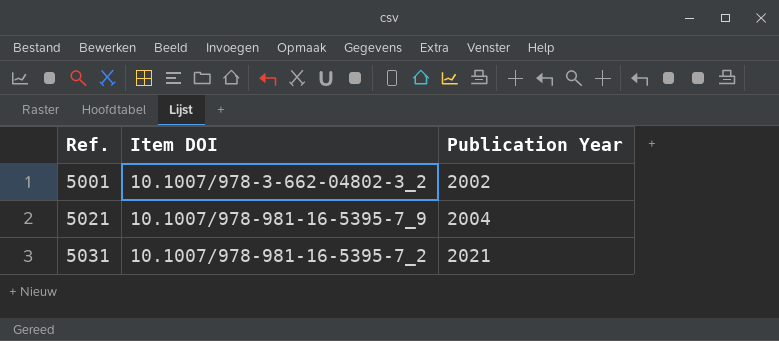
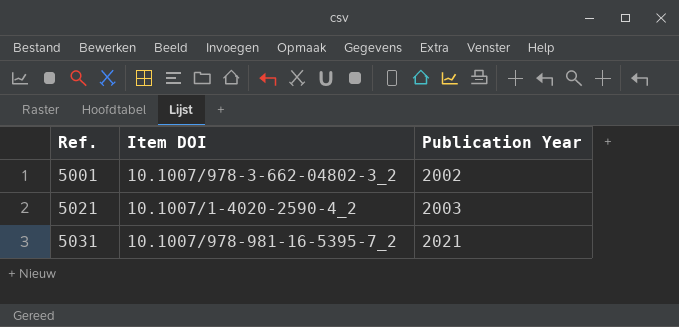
5021 | Item DOI: 10.1007/978-981-16-5395-7_9 -> 10.1007/1-4020-2590-4_2
5021 | Publication Year: 2004 -> 2003

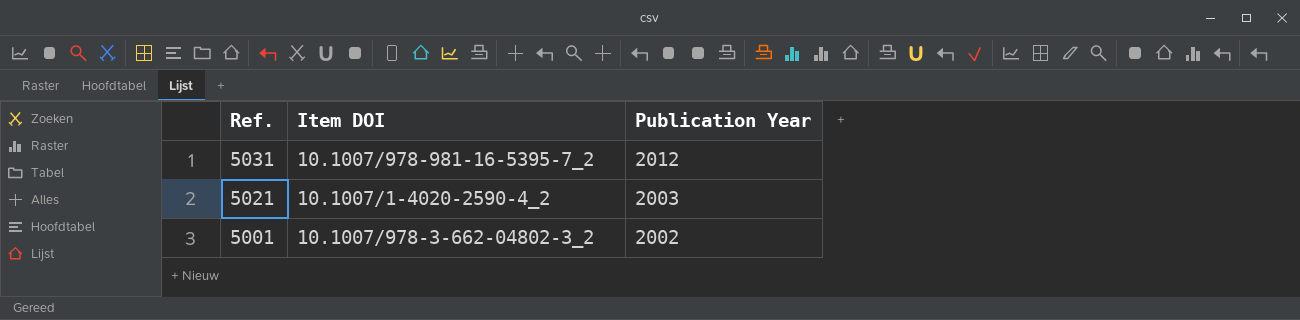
row order: Ref. ascending -> Ref. descending
5031 | Publication Year: 2021 -> 2012

